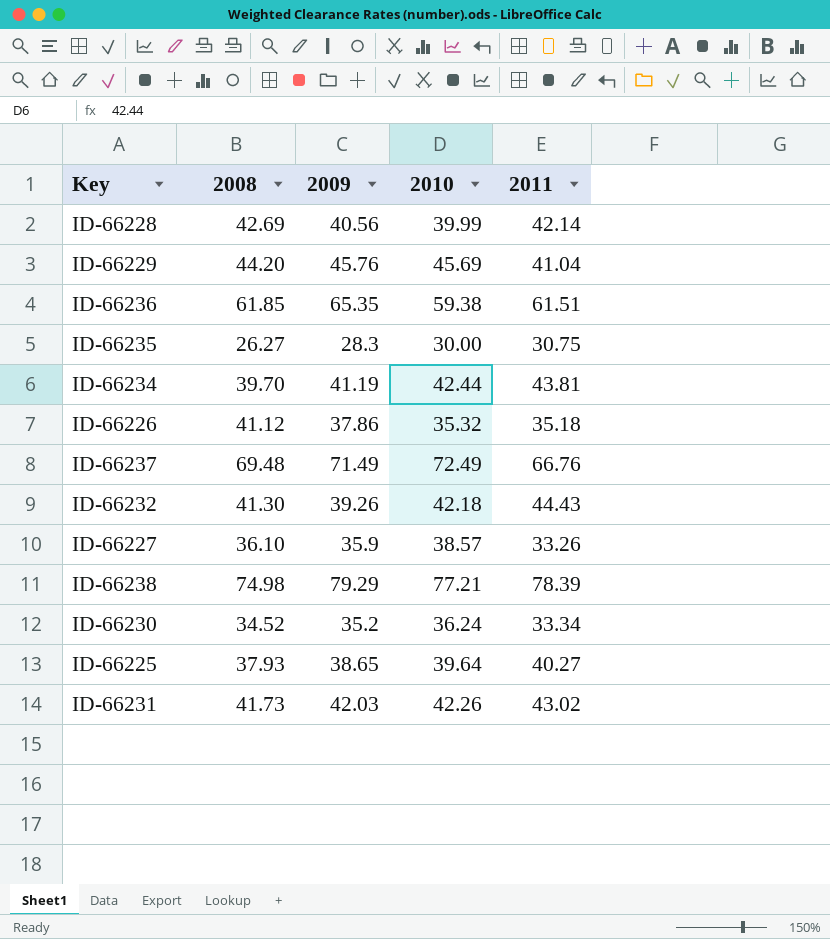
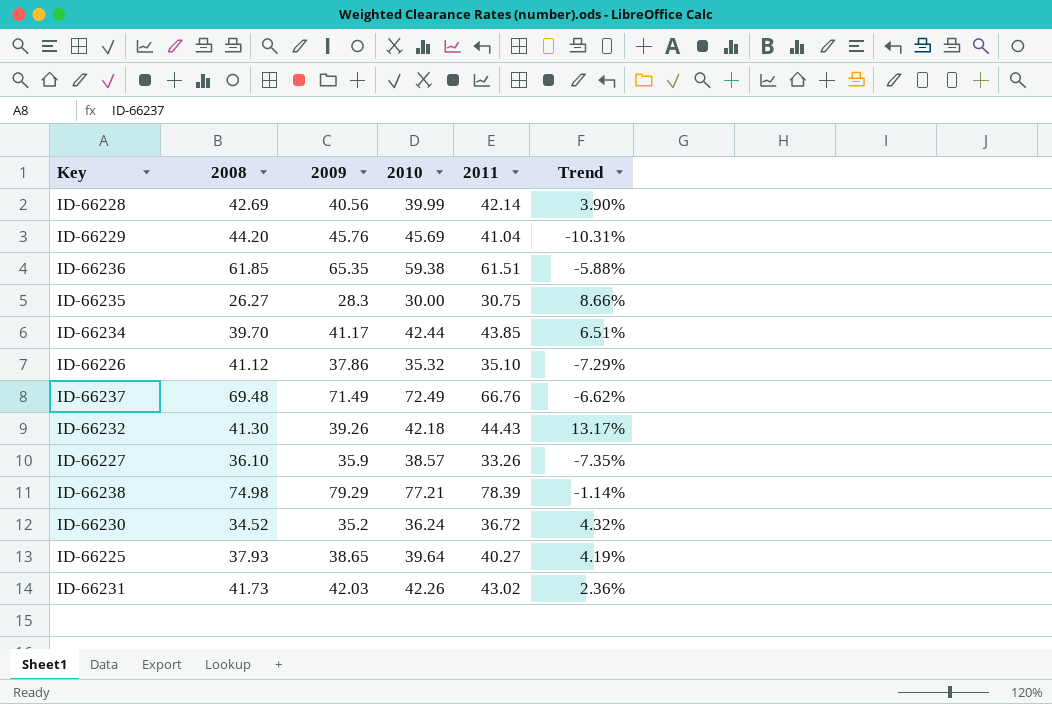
column Trend | formula: none -> ([2011] - [2009]) / [2009]
ID-66234 | 2009: 41.19 -> 41.17
ID-66234 | 2011: 43.81 -> 43.85
ID-66226 | 2011: 35.18 -> 35.10
ID-66230 | 2011: 33.34 -> 36.72

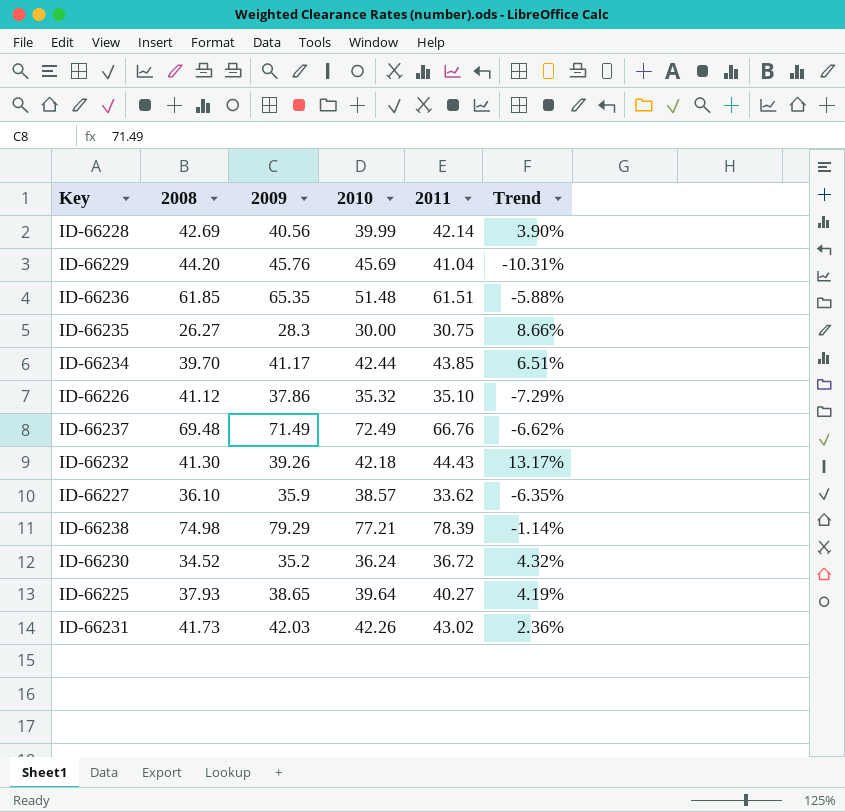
ID-66236 | 2010: 59.38 -> 51.48
ID-66227 | 2011: 33.26 -> 33.62
ID-66227 | Trend: -7.35% -> -6.35%

